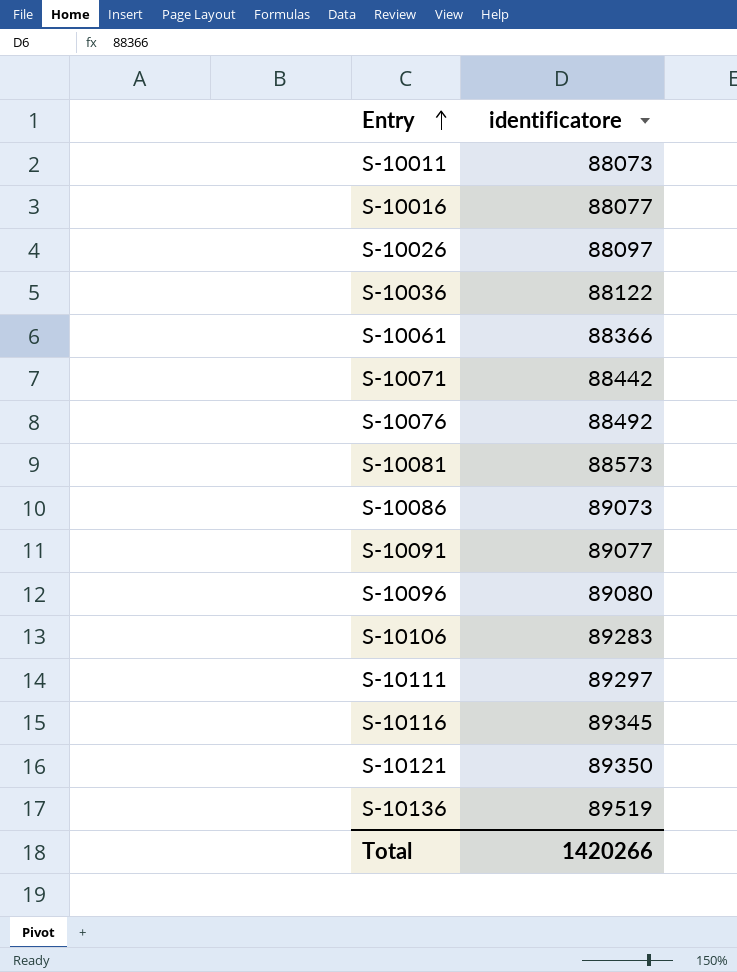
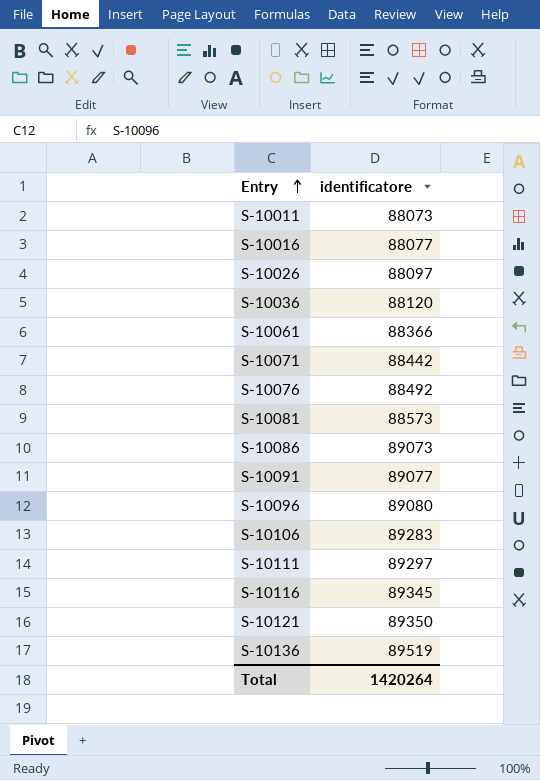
S-10036 | identificatore: 88122 -> 88120
Total | identificatore: 1420266 -> 1420264

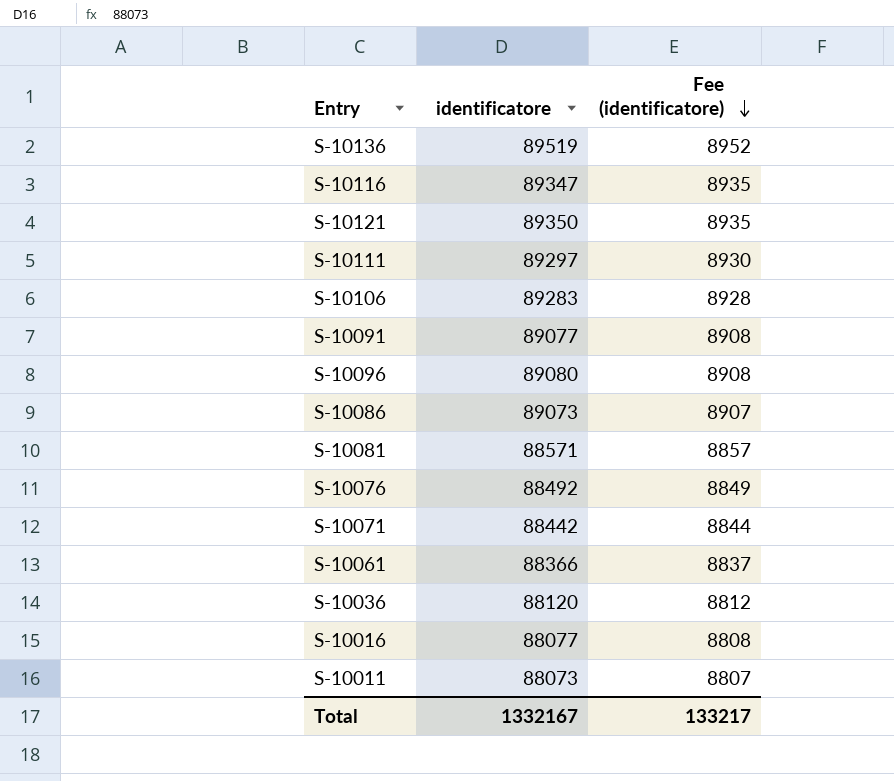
row order: Entry ascending -> Fee (identificatore) descending
column Fee (identificatore) | formula: none -> [identificatore] * 0.1
row S-10026: 88097 -> none
S-10116 | identificatore: 89345 -> 89347
S-10081 | identificatore: 88573 -> 88571
Total | identificatore: 1420264 -> 1332167

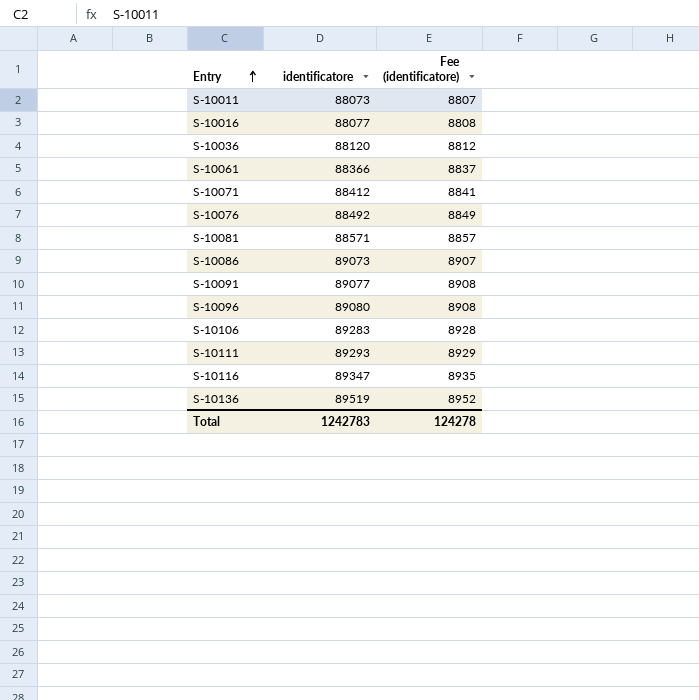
row order: Fee (identificatore) descending -> Entry ascending
row S-10121: 89350 | 8935 -> none
S-10071 | identificatore: 88442 -> 88412
S-10071 | Fee (identificatore): 8844 -> 8841
S-10111 | identificatore: 89297 -> 89293
S-10111 | Fee (identificatore): 8930 -> 8929
Total | identificatore: 1332167 -> 1242783
Total | Fee (identificatore): 133217 -> 124278

